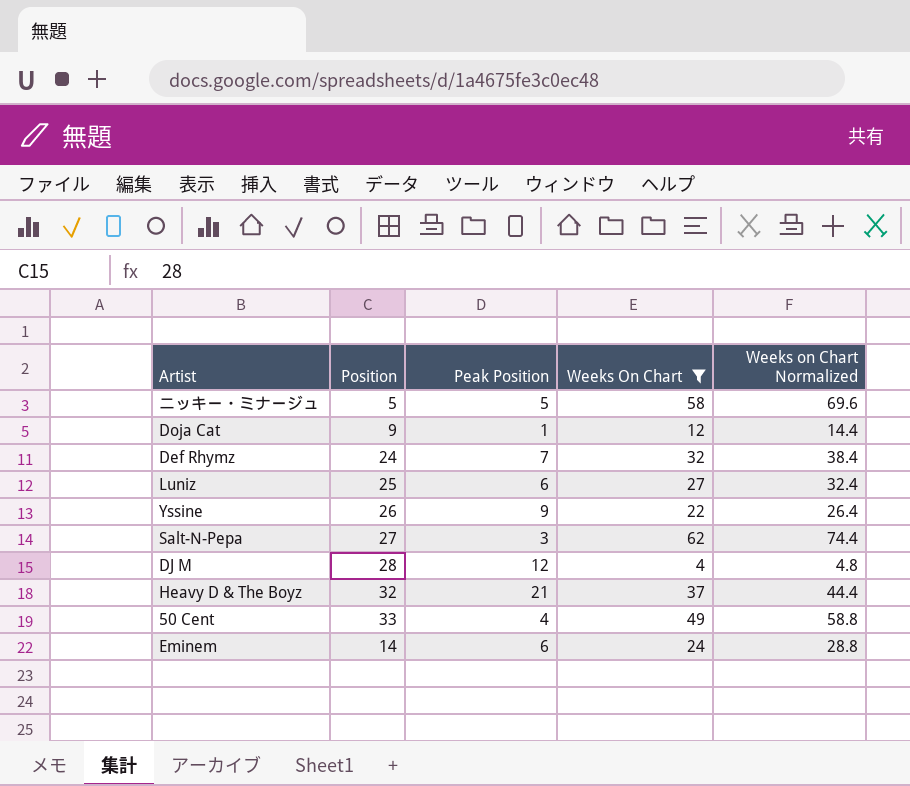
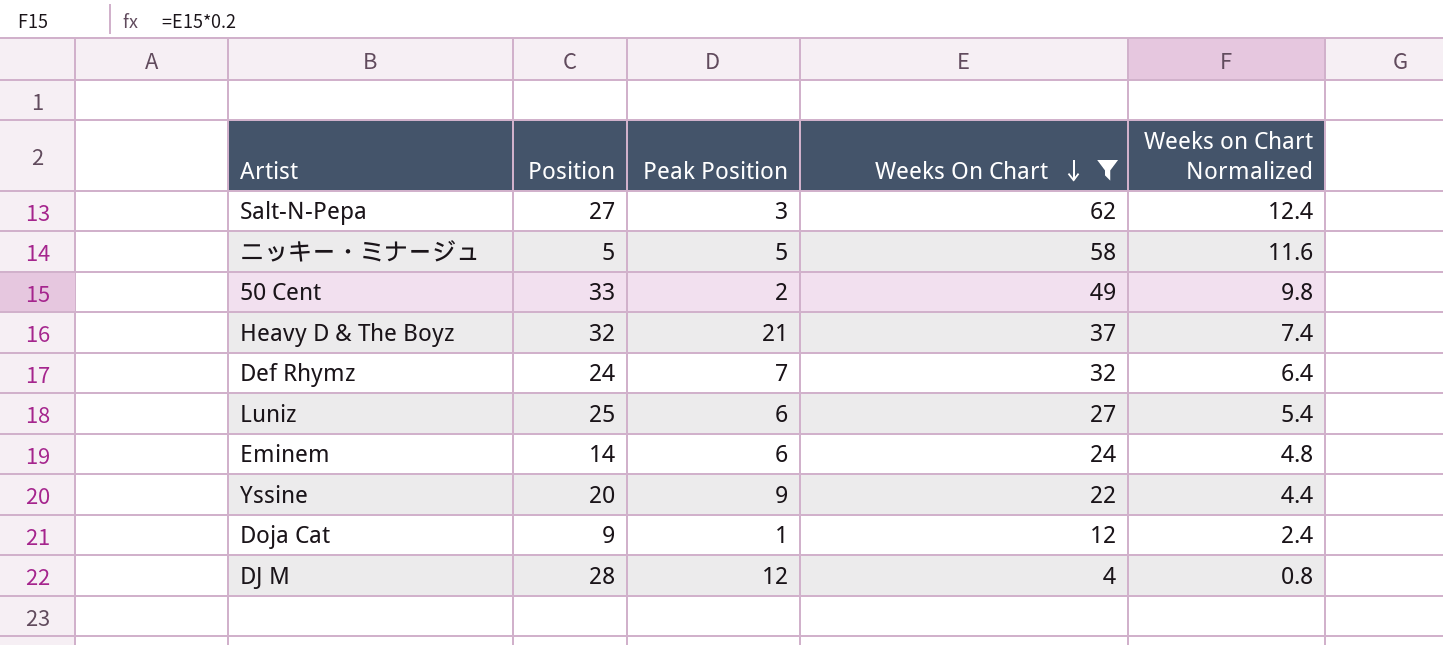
row order: none -> Weeks On Chart descending
column Weeks on Chart Normalized | formula: [Weeks On Chart] * 1.2 -> [Weeks On Chart] * 0.2
50 Cent | Peak Position: 4 -> 2
Yssine | Position: 26 -> 20

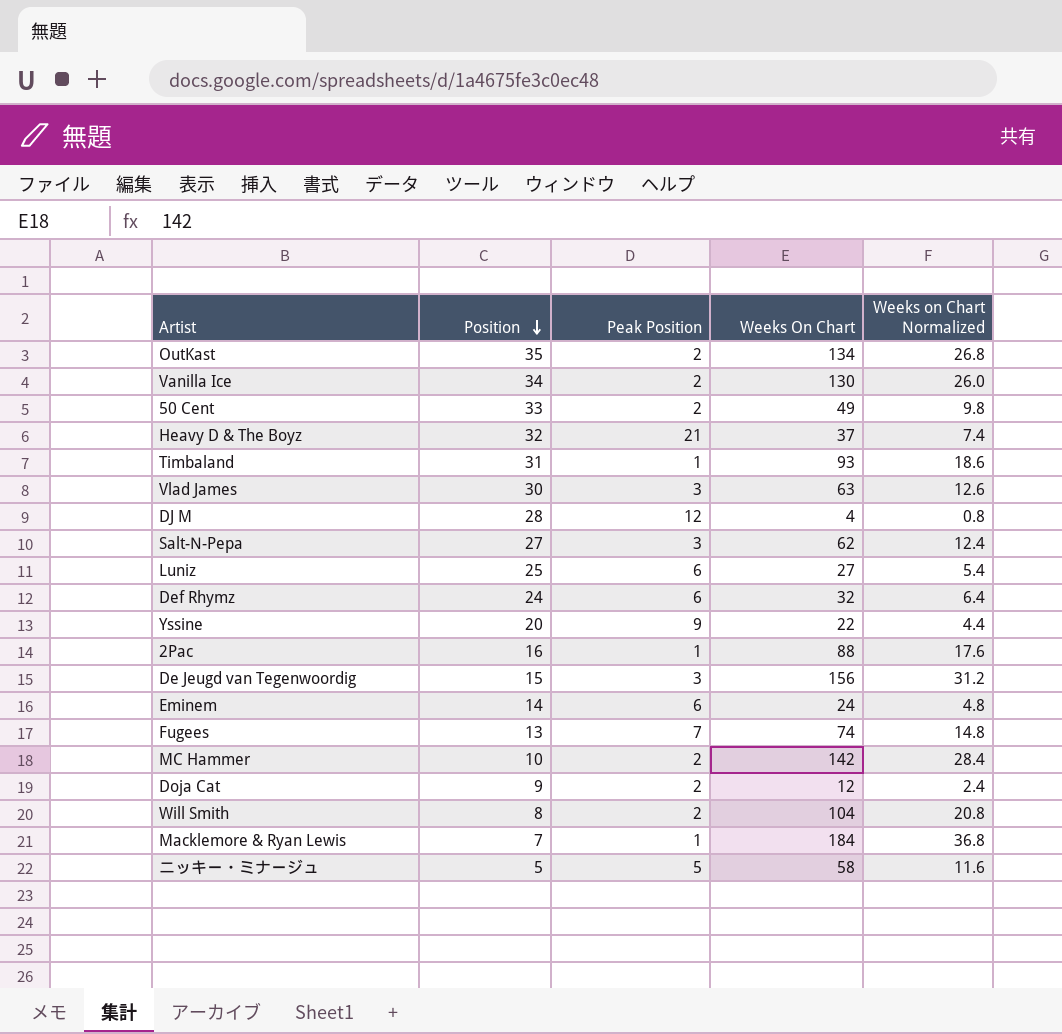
filter: Weeks On Chart <= 62 -> none
row order: Weeks On Chart descending -> Position descending
Def Rhymz | Peak Position: 7 -> 6
Doja Cat | Peak Position: 1 -> 2

